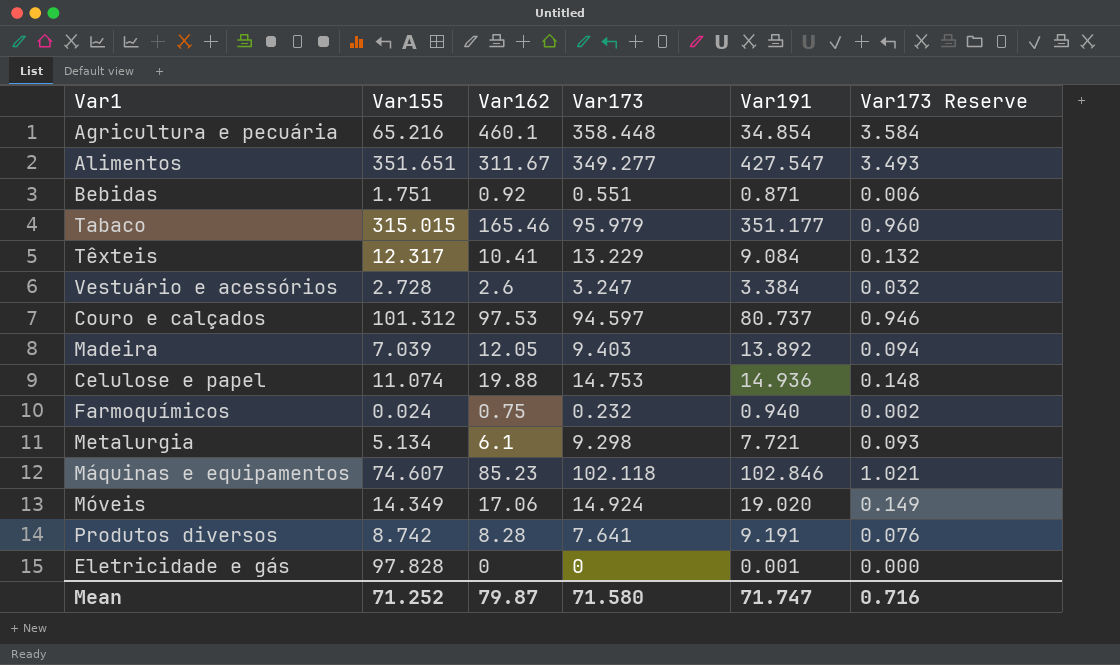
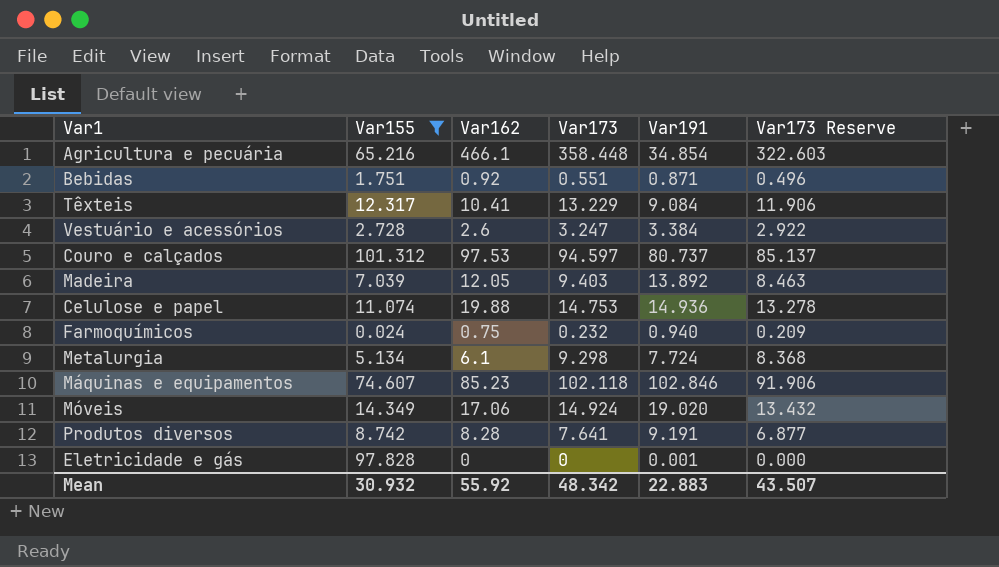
filter: none -> Var155 <= 101.312
column Var173 Reserve | formula: [Var173] * 0.01 -> [Var173] * 0.9
Agricultura e pecuária | Var162: 460.1 -> 466.1
Metalurgia | Var191: 7.721 -> 7.724
Mean | Var155: 71.252 -> 30.932
Mean | Var162: 79.87 -> 55.92
Mean | Var173: 71.580 -> 48.342
Mean | Var191: 71.747 -> 22.883
Mean | Var173 Reserve: 0.716 -> 43.507

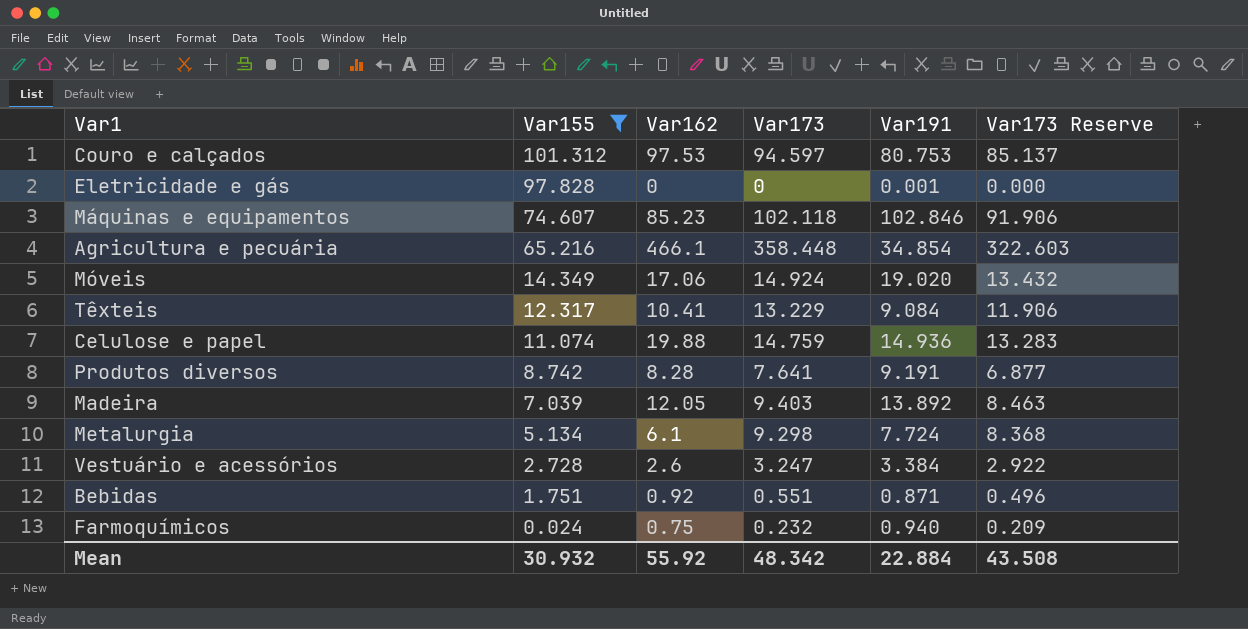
row order: none -> Var155 descending
Couro e calçados | Var191: 80.737 -> 80.753
Celulose e papel | Var173: 14.753 -> 14.759
Celulose e papel | Var173 Reserve: 13.278 -> 13.283
Mean | Var191: 22.883 -> 22.884
Mean | Var173 Reserve: 43.507 -> 43.508

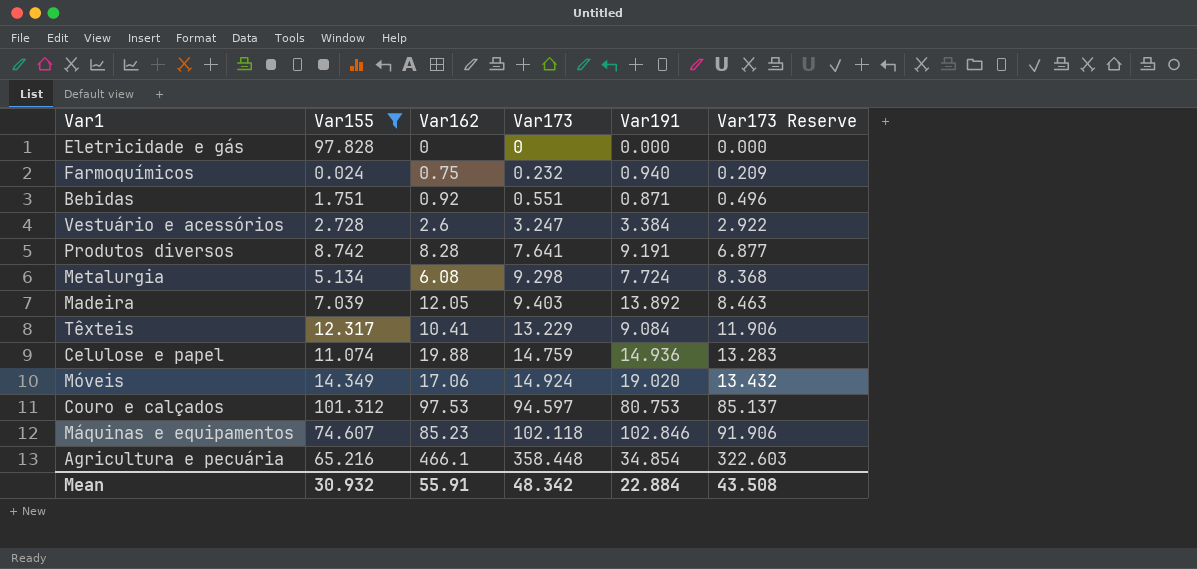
row order: Var155 descending -> Var173 ascending
Eletricidade e gás | Var191: 0.001 -> 0.000
Metalurgia | Var162: 6.1 -> 6.08
Mean | Var162: 55.92 -> 55.91

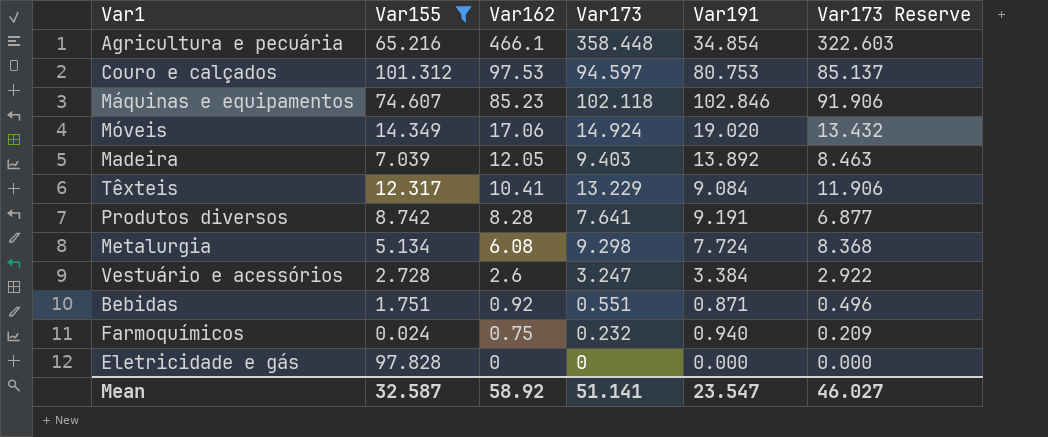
row order: Var173 ascending -> Var162 descending
row Celulose e papel: 11.074 | 19.88 | 14.759 | 14.936 | 13.283 -> none
Mean | Var155: 30.932 -> 32.587
Mean | Var162: 55.91 -> 58.92
Mean | Var173: 48.342 -> 51.141
Mean | Var191: 22.884 -> 23.547
Mean | Var173 Reserve: 43.508 -> 46.027

